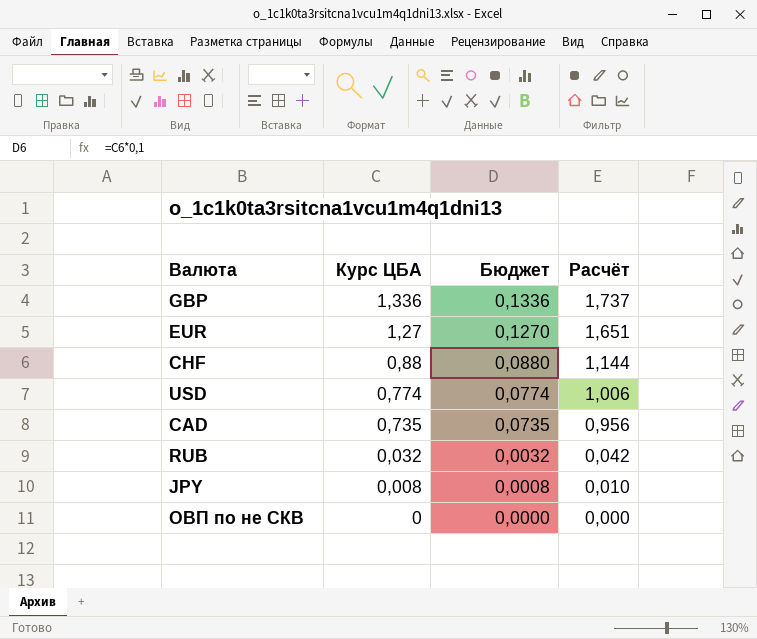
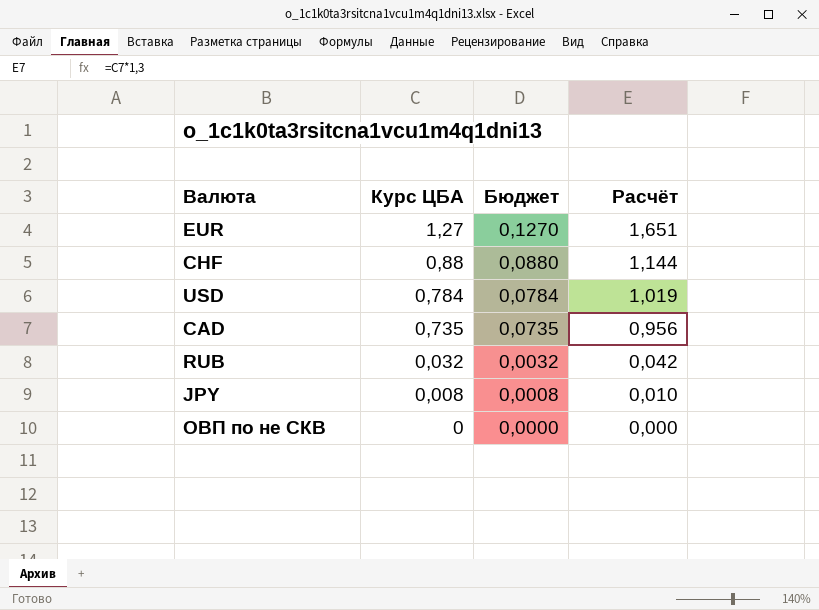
row GBP: 1,336 | 0,1336 | 1,737 -> none
USD | Курс ЦБА: 0,774 -> 0,784
USD | Бюджет: 0,0774 -> 0,0784
USD | Расчёт: 1,006 -> 1,019

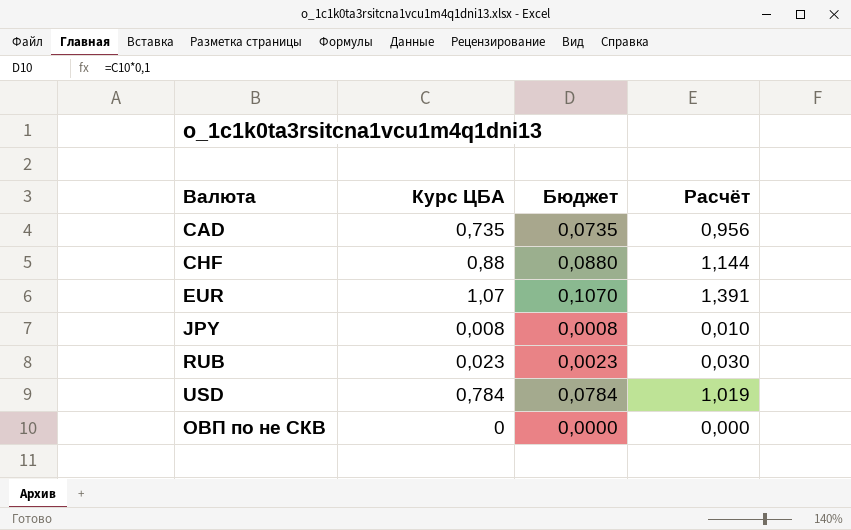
row order: Курс ЦБА descending -> Валюта ascending
EUR | Курс ЦБА: 1,27 -> 1,07
EUR | Бюджет: 0,1270 -> 0,1070
EUR | Расчёт: 1,651 -> 1,391
RUB | Курс ЦБА: 0,032 -> 0,023
RUB | Бюджет: 0,0032 -> 0,0023
RUB | Расчёт: 0,042 -> 0,030

